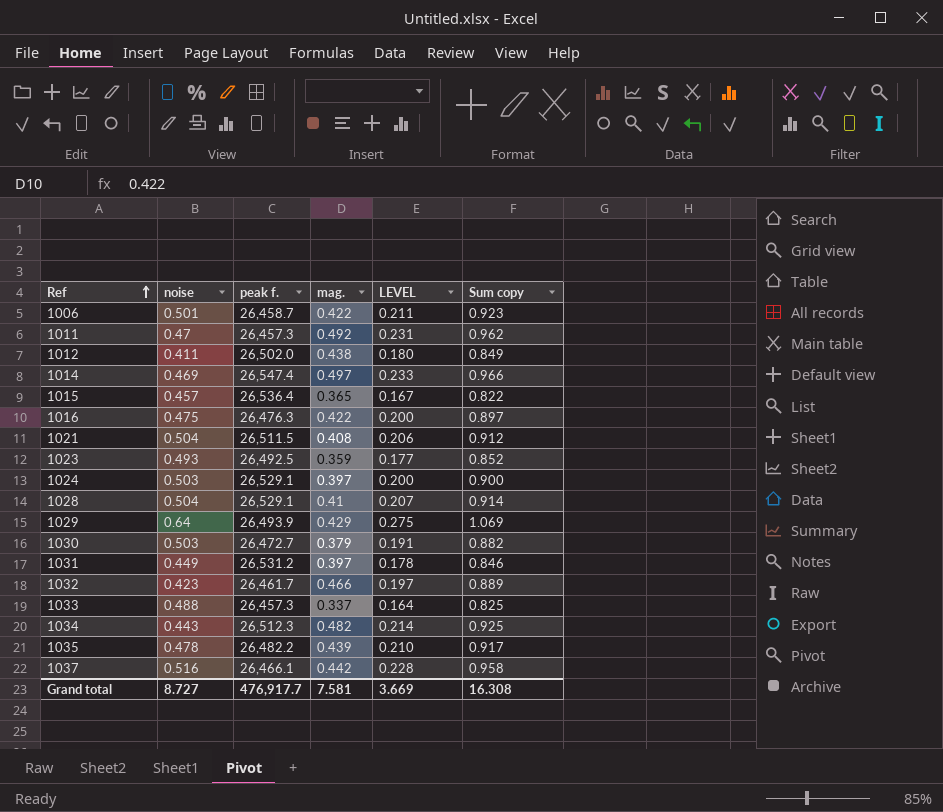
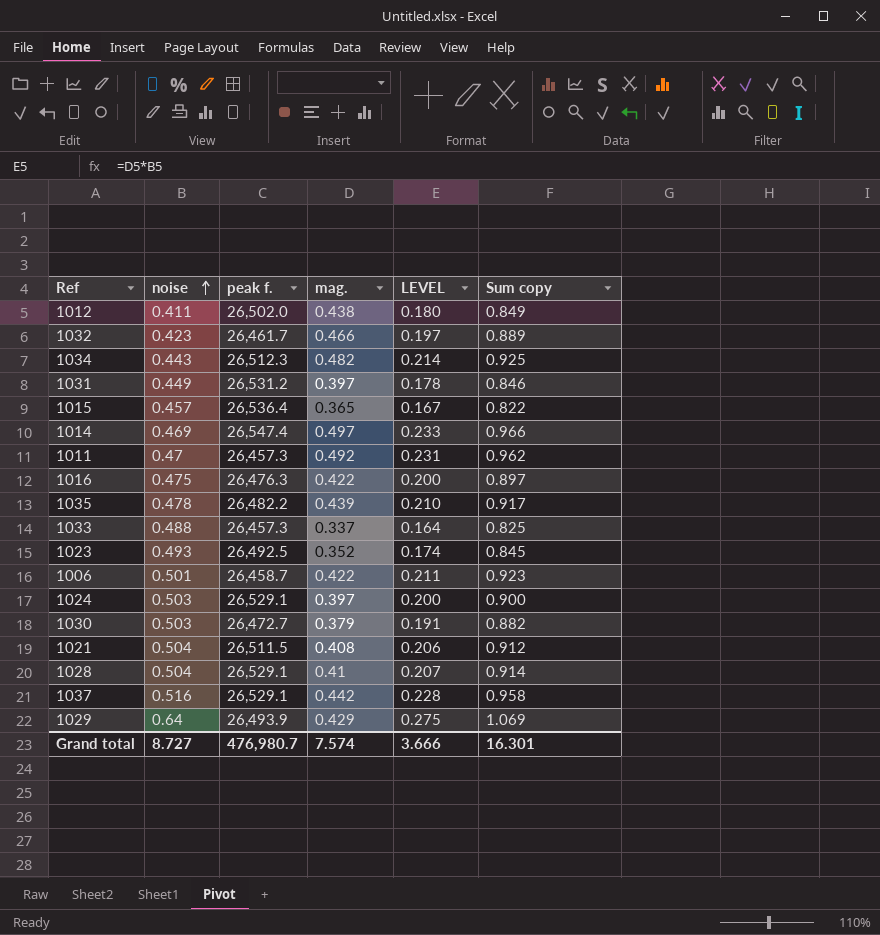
row order: Ref ascending -> noise ascending
1023 | mag.: 0.359 -> 0.352
1023 | LEVEL: 0.177 -> 0.174
1023 | Sum copy: 0.852 -> 0.845
1037 | peak f.: 26,466.1 -> 26,529.1
Grand total | peak f.: 476,917.7 -> 476,980.7
Grand total | mag.: 7.581 -> 7.574
Grand total | LEVEL: 3.669 -> 3.666
Grand total | Sum copy: 16.308 -> 16.301

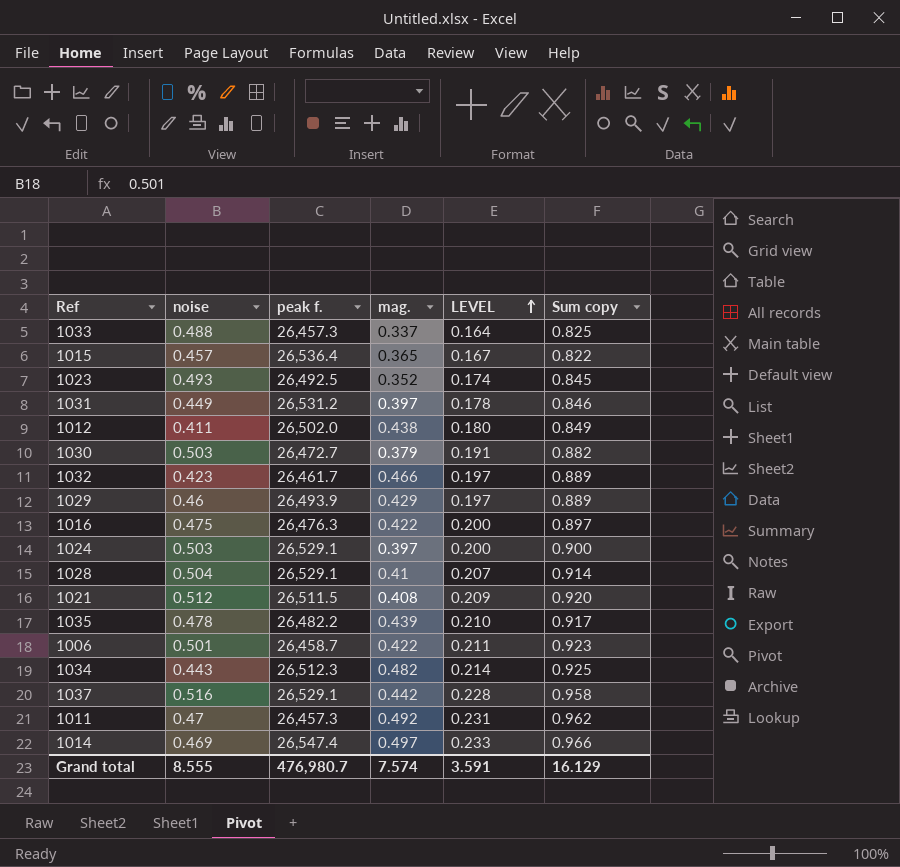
row order: noise ascending -> LEVEL ascending
1029 | noise: 0.64 -> 0.46
1029 | LEVEL: 0.275 -> 0.197
1029 | Sum copy: 1.069 -> 0.889
1021 | noise: 0.504 -> 0.512
1021 | LEVEL: 0.206 -> 0.209
1021 | Sum copy: 0.912 -> 0.920
Grand total | noise: 8.727 -> 8.555
Grand total | LEVEL: 3.666 -> 3.591
Grand total | Sum copy: 16.301 -> 16.129

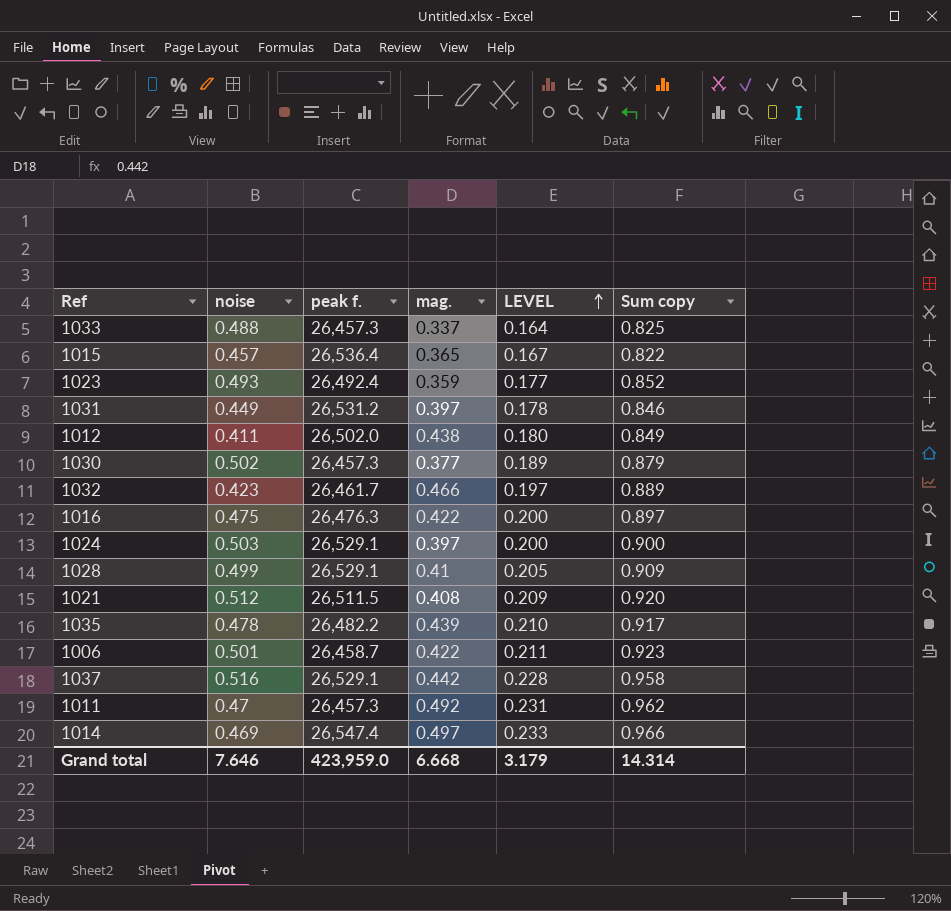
row 1029: 0.46 | 26,493.9 | 0.429 | 0.197 | 0.889 -> none
row 1034: 0.443 | 26,512.3 | 0.482 | 0.214 | 0.925 -> none
1023 | peak f.: 26,492.5 -> 26,492.4
1023 | mag.: 0.352 -> 0.359
1023 | LEVEL: 0.174 -> 0.177
1023 | Sum copy: 0.845 -> 0.852
1030 | noise: 0.503 -> 0.502
1030 | peak f.: 26,472.7 -> 26,457.3
1030 | mag.: 0.379 -> 0.377
1030 | LEVEL: 0.191 -> 0.189
1030 | Sum copy: 0.882 -> 0.879
1028 | noise: 0.504 -> 0.499
1028 | LEVEL: 0.207 -> 0.205
1028 | Sum copy: 0.914 -> 0.909
Grand total | noise: 8.555 -> 7.646
Grand total | peak f.: 476,980.7 -> 423,959.0
Grand total | mag.: 7.574 -> 6.668
Grand total | LEVEL: 3.591 -> 3.179
Grand total | Sum copy: 16.129 -> 14.314

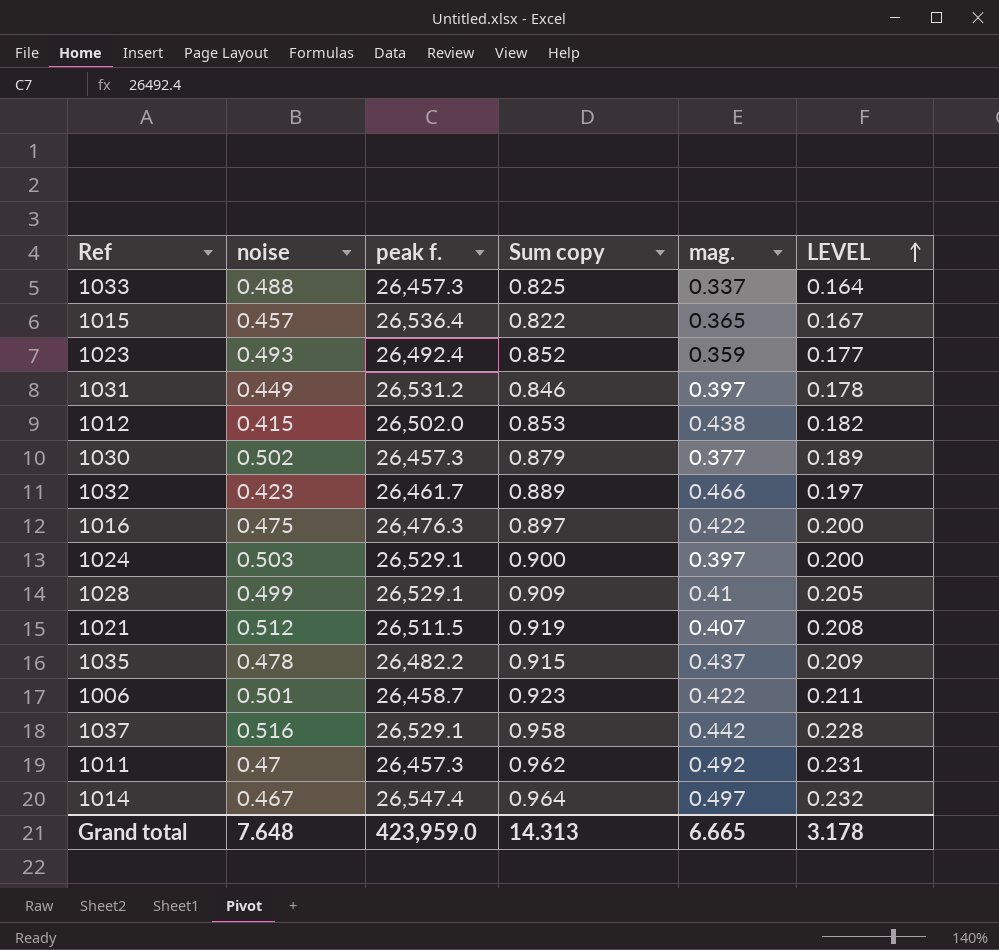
column Sum copy | position: 6 -> 4
1012 | noise: 0.411 -> 0.415
1012 | Sum copy: 0.849 -> 0.853
1012 | LEVEL: 0.180 -> 0.182
1021 | Sum copy: 0.920 -> 0.919
1021 | mag.: 0.408 -> 0.407
1021 | LEVEL: 0.209 -> 0.208
1035 | Sum copy: 0.917 -> 0.915
1035 | mag.: 0.439 -> 0.437
1035 | LEVEL: 0.210 -> 0.209
1014 | noise: 0.469 -> 0.467
1014 | Sum copy: 0.966 -> 0.964
1014 | LEVEL: 0.233 -> 0.232
Grand total | noise: 7.646 -> 7.648
Grand total | Sum copy: 14.314 -> 14.313
Grand total | mag.: 6.668 -> 6.665
Grand total | LEVEL: 3.179 -> 3.178

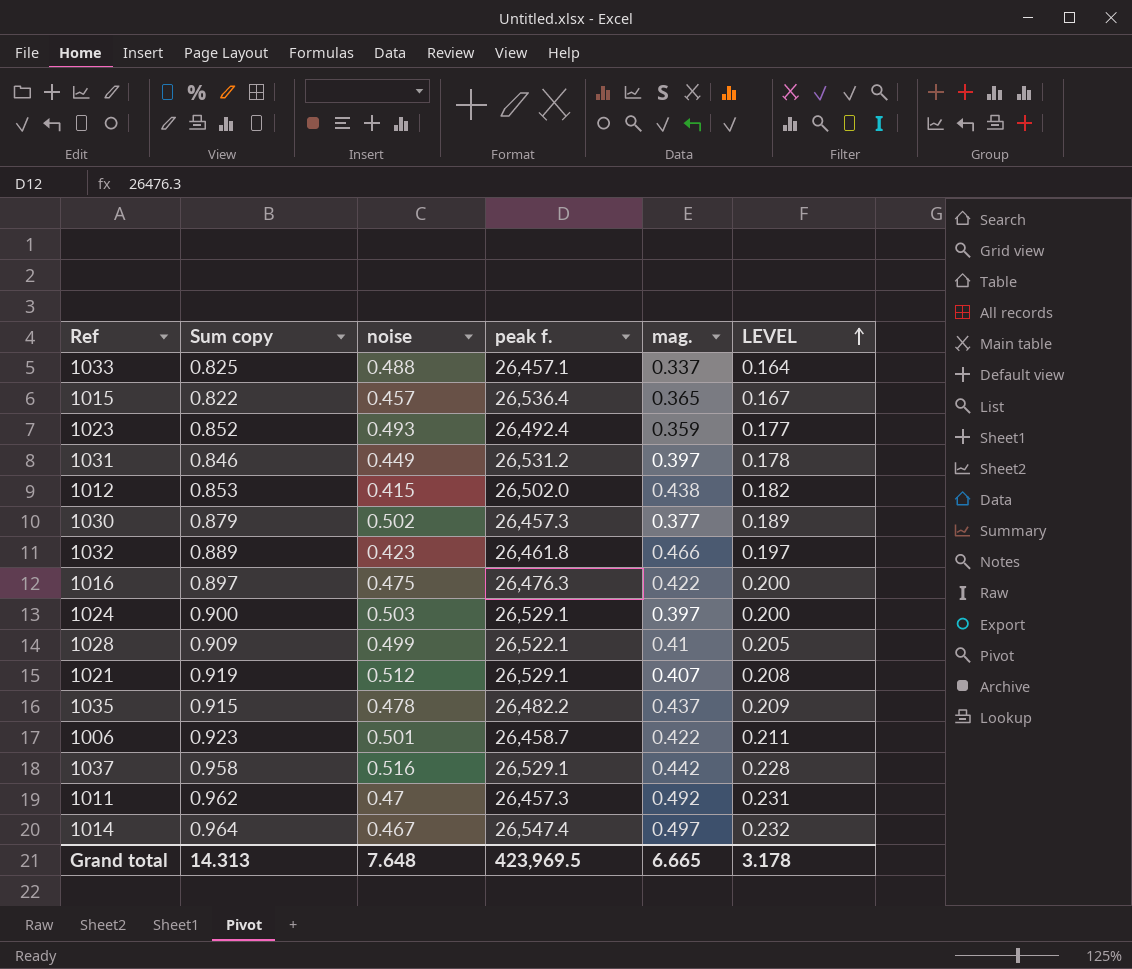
column Sum copy | position: 4 -> 2
1033 | peak f.: 26,457.3 -> 26,457.1
1032 | peak f.: 26,461.7 -> 26,461.8
1028 | peak f.: 26,529.1 -> 26,522.1
1021 | peak f.: 26,511.5 -> 26,529.1
Grand total | peak f.: 423,959.0 -> 423,969.5

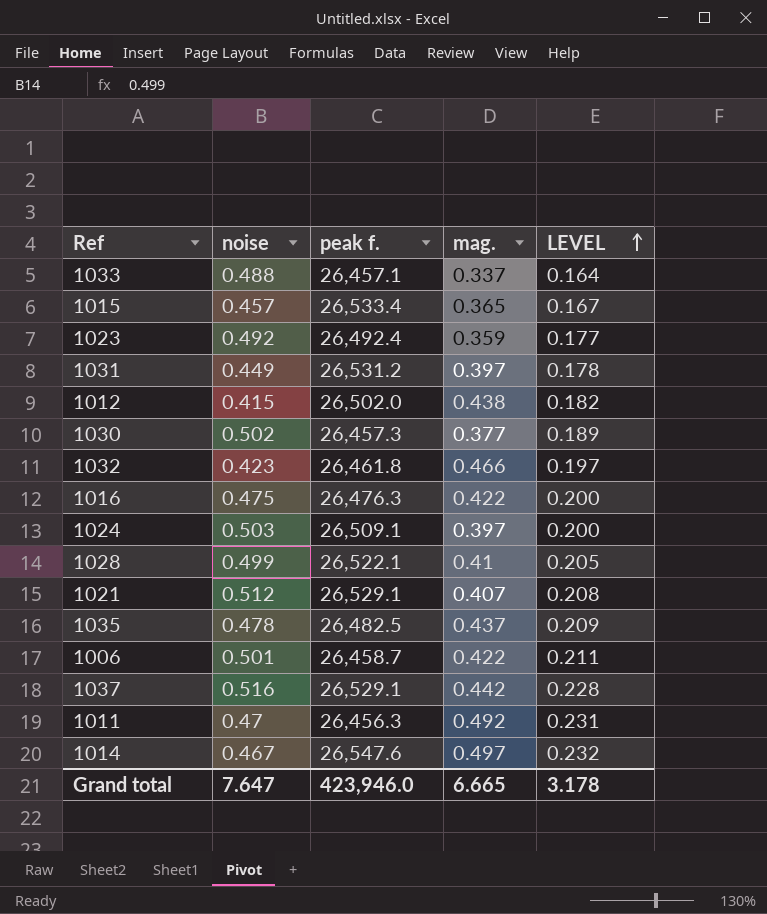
column Sum copy | formula: [noise] + [mag.] -> none
1015 | peak f.: 26,536.4 -> 26,533.4
1023 | noise: 0.493 -> 0.492
1024 | peak f.: 26,529.1 -> 26,509.1
1035 | peak f.: 26,482.2 -> 26,482.5
1011 | peak f.: 26,457.3 -> 26,456.3
1014 | peak f.: 26,547.4 -> 26,547.6
Grand total | noise: 7.648 -> 7.647
Grand total | peak f.: 423,969.5 -> 423,946.0

